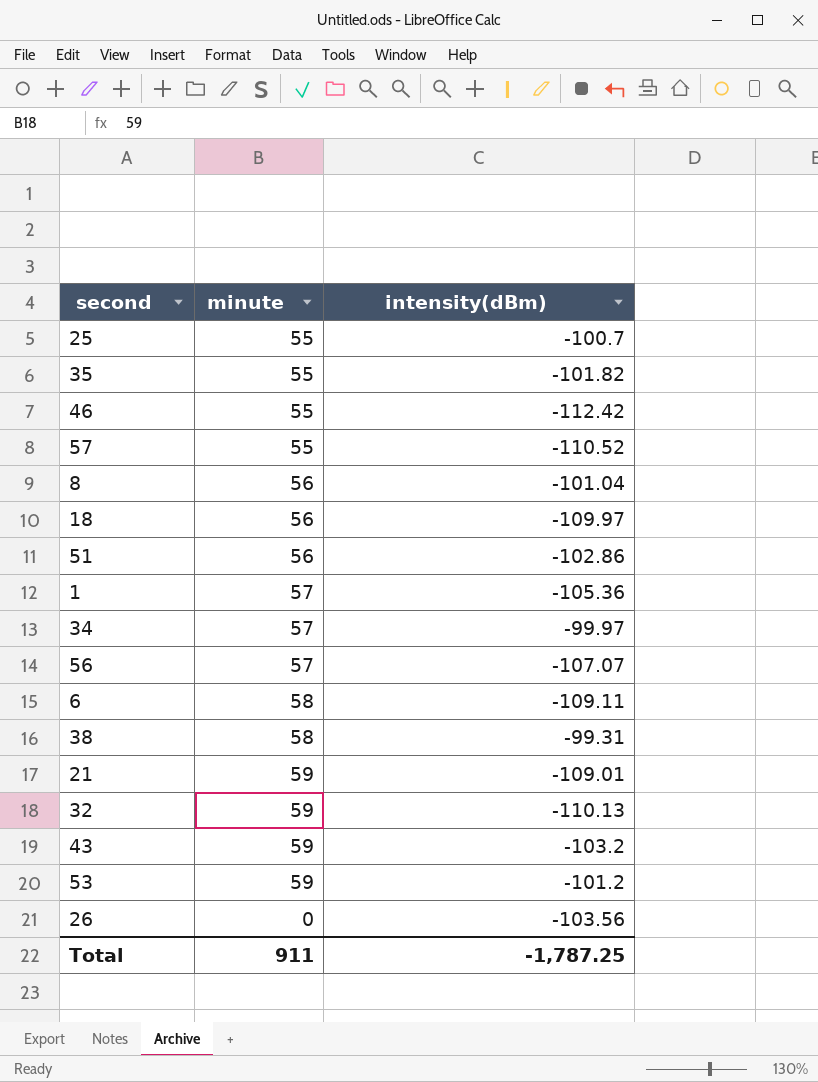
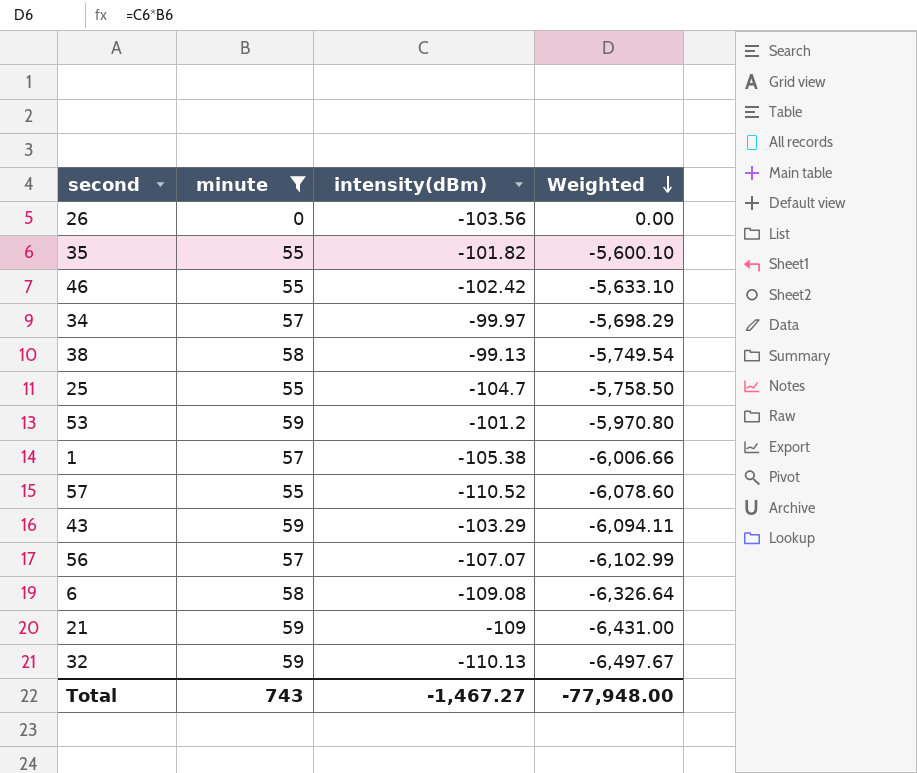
filter: none -> minute != 56
row order: none -> Weighted descending
column Weighted | formula: none -> [minute] * [intensity(dBm)]
46 | intensity(dBm): -112.42 -> -102.42
38 | intensity(dBm): -99.31 -> -99.13
25 | intensity(dBm): -100.7 -> -104.7
1 | intensity(dBm): -105.36 -> -105.38
43 | intensity(dBm): -103.2 -> -103.29
6 | intensity(dBm): -109.11 -> -109.08
21 | intensity(dBm): -109.01 -> -109
Total | minute: 911 -> 743
Total | intensity(dBm): -1,787.25 -> -1,467.27

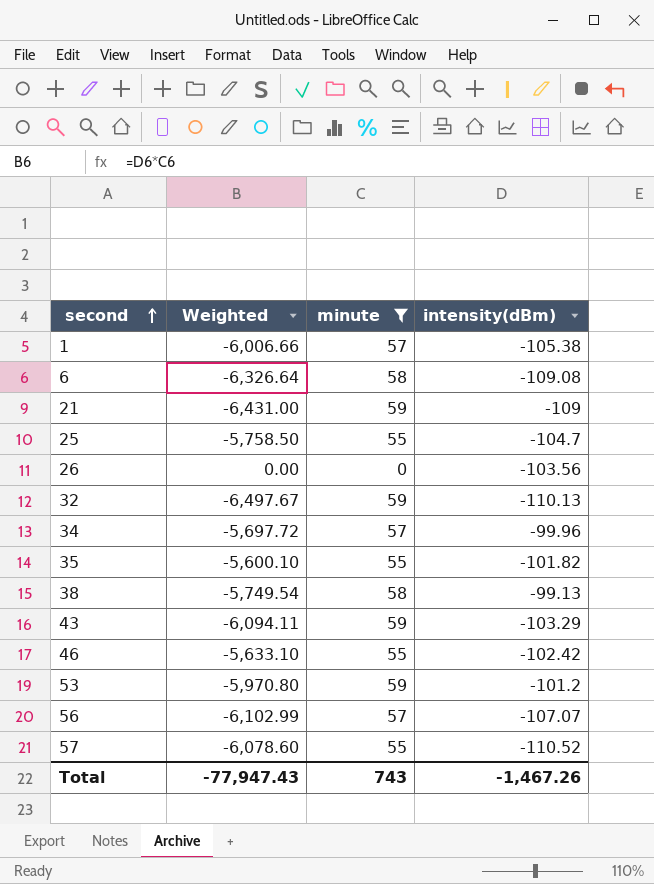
row order: Weighted descending -> second ascending
column Weighted | position: 4 -> 2
34 | Weighted: -5,698.29 -> -5,697.72
34 | intensity(dBm): -99.97 -> -99.96
Total | Weighted: -77,948.00 -> -77,947.43
Total | intensity(dBm): -1,467.27 -> -1,467.26

